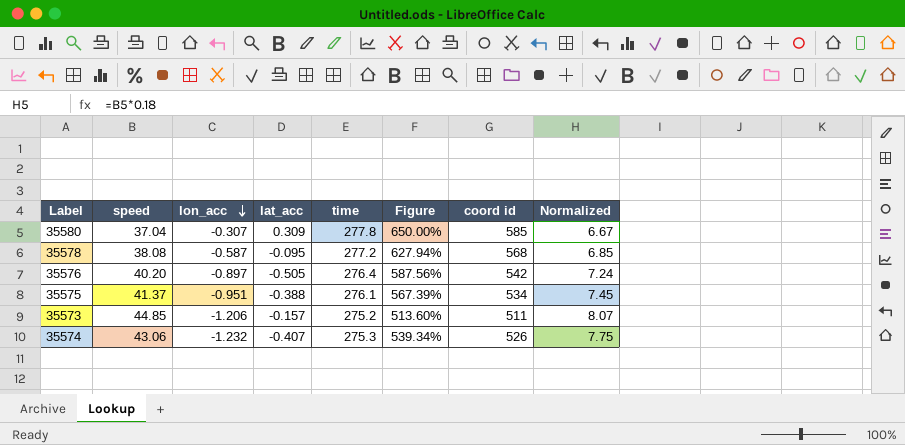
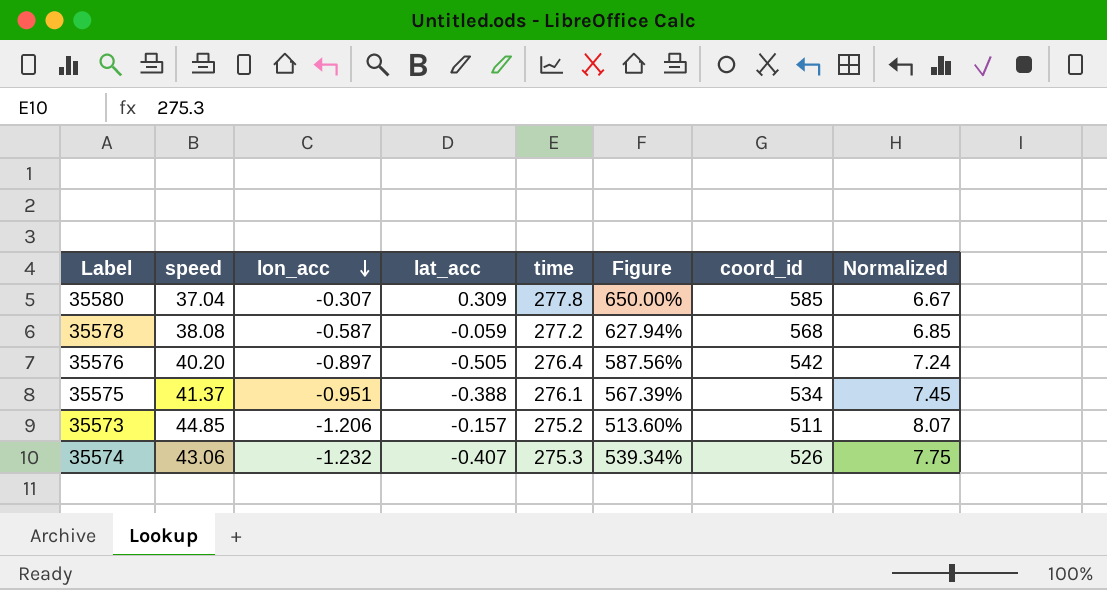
column name: coord id -> coord_id
35578 | lat_acc: -0.095 -> -0.059

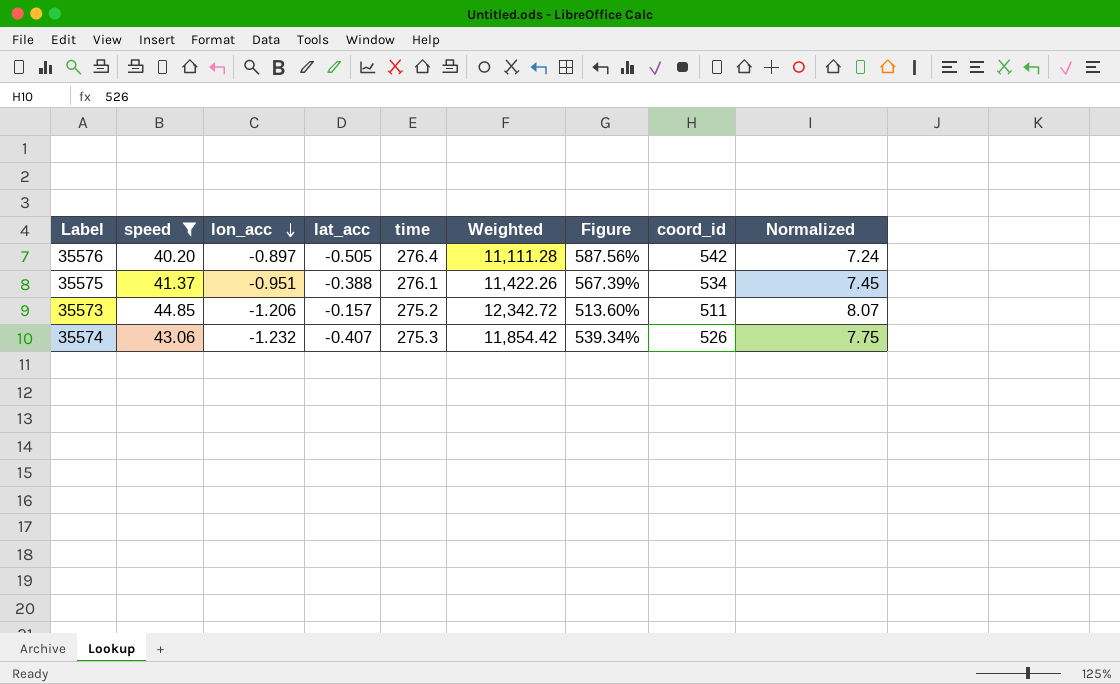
filter: none -> speed >= 40.20
column Weighted | formula: none -> [speed] * [time]

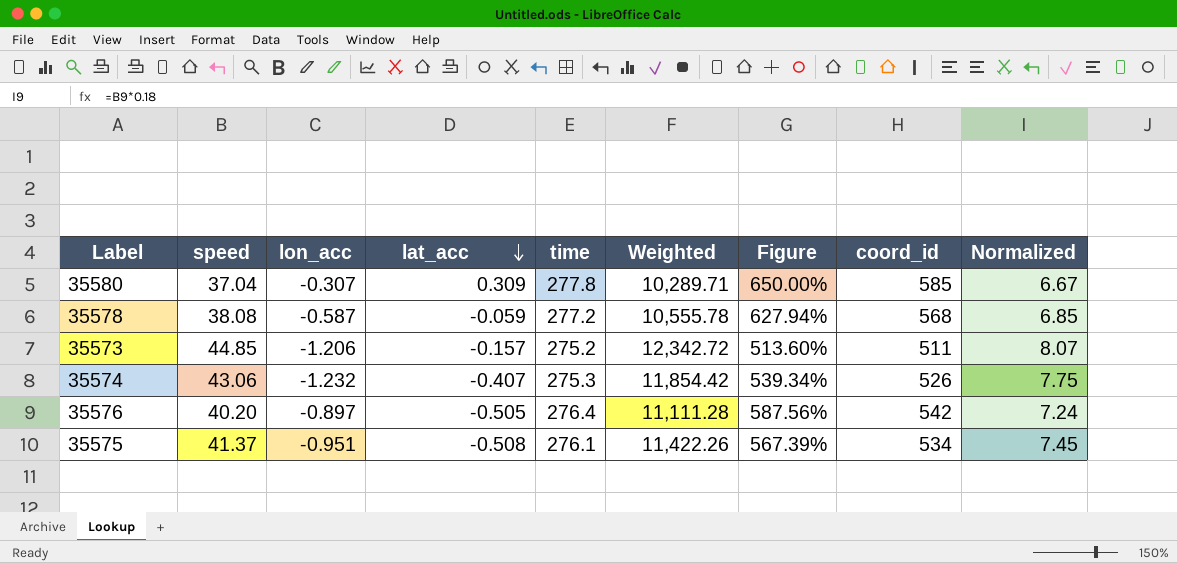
filter: speed >= 40.20 -> none
row order: lon_acc descending -> lat_acc descending
35575 | lat_acc: -0.388 -> -0.508

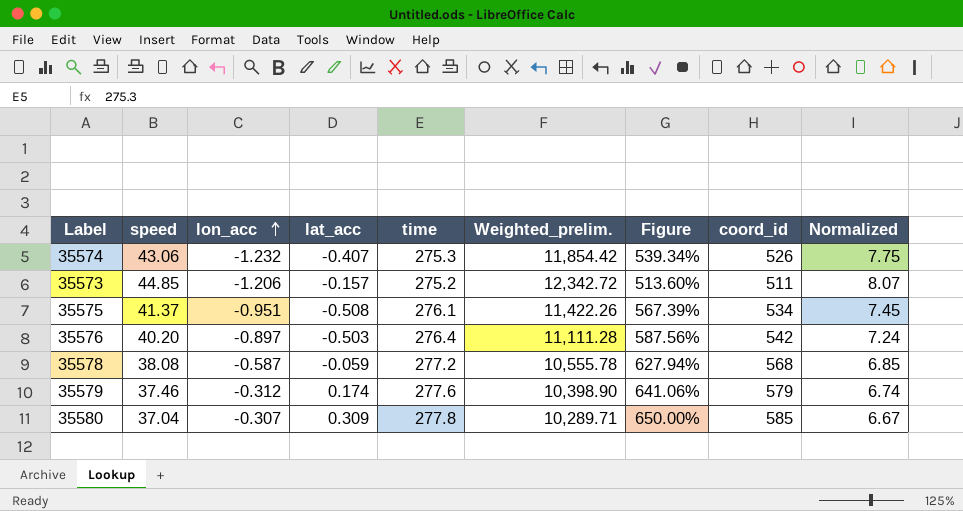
row order: lat_acc descending -> lon_acc ascending
column name: Weighted -> Weighted_prelim.
35576 | lat_acc: -0.505 -> -0.503
row 35579: none -> 37.46 | -0.312 | 0.174 | 277.6 | 10,398.90 | 641.06% | 579 | 6.74

